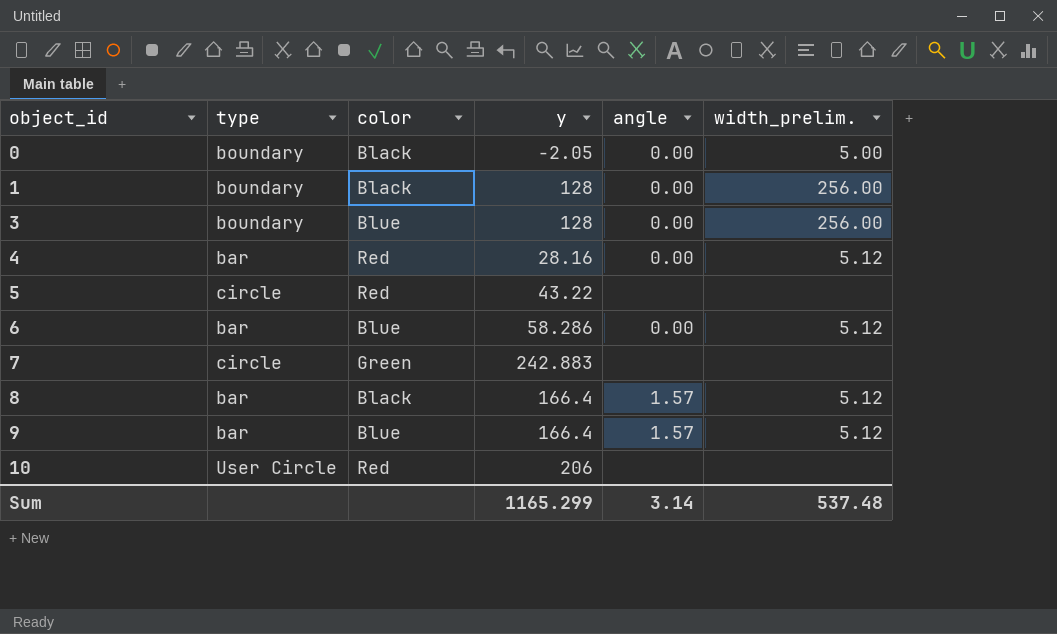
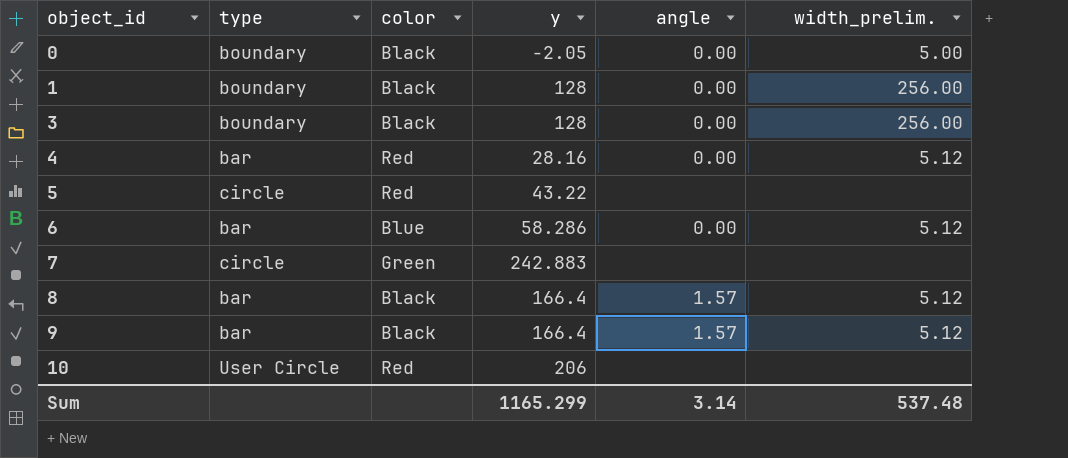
3 | color: Blue -> Black
9 | color: Blue -> Black

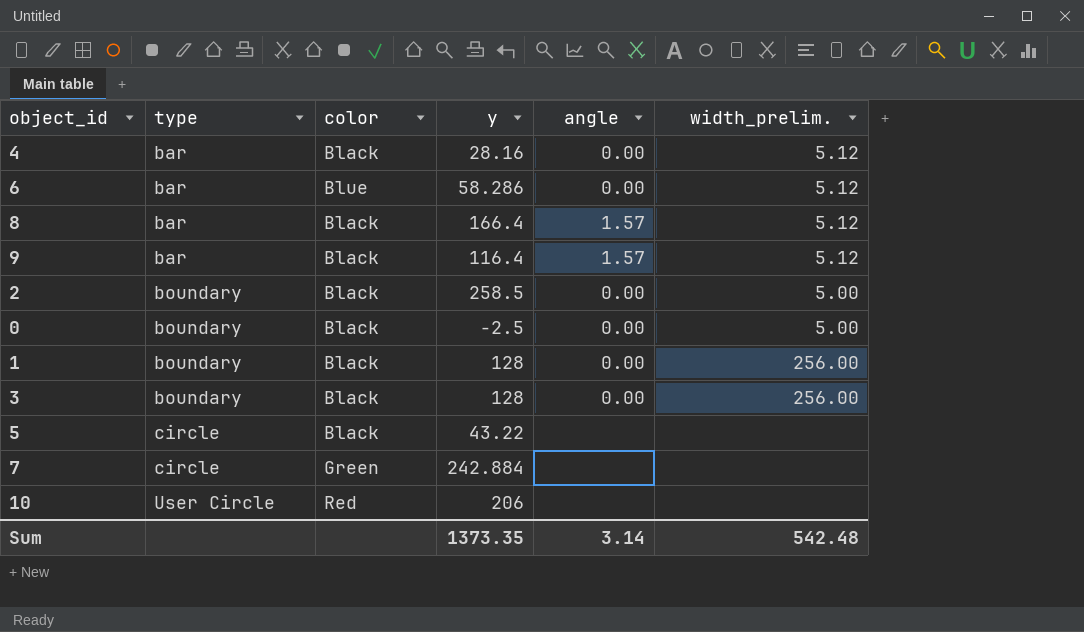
row order: object_id ascending -> type ascending
4 | color: Red -> Black
9 | y: 166.4 -> 116.4
row 2: none -> boundary | Black | 258.5 | 0.00 | 5.00
0 | y: -2.05 -> -2.5
5 | color: Red -> Black
7 | y: 242.883 -> 242.884
Sum | y: 1165.299 -> 1373.35
Sum | width_prelim.: 537.48 -> 542.48

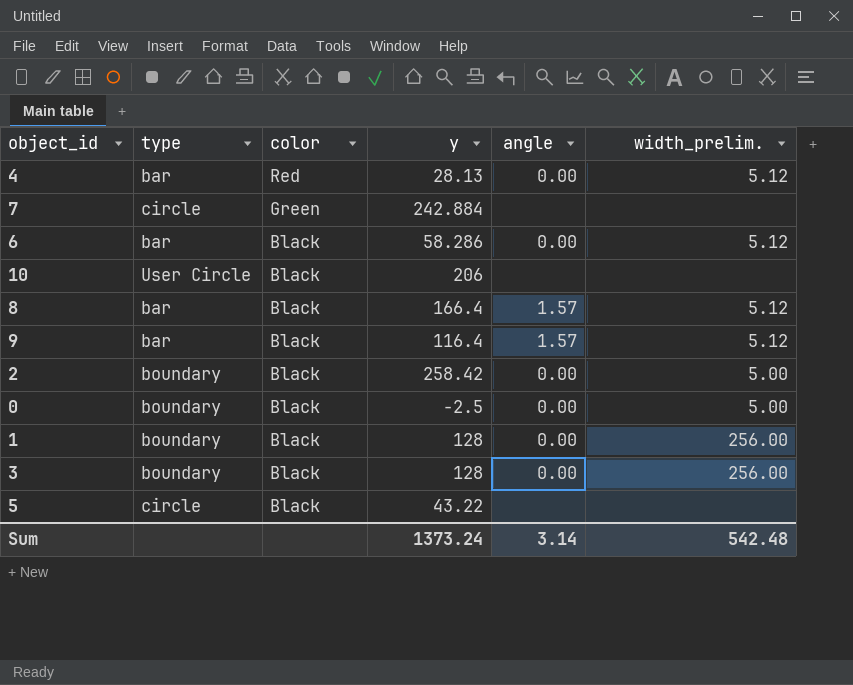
row order: type ascending -> color descending
4 | color: Black -> Red
4 | y: 28.16 -> 28.13
6 | color: Blue -> Black
10 | color: Red -> Black
2 | y: 258.5 -> 258.42
Sum | y: 1373.35 -> 1373.24

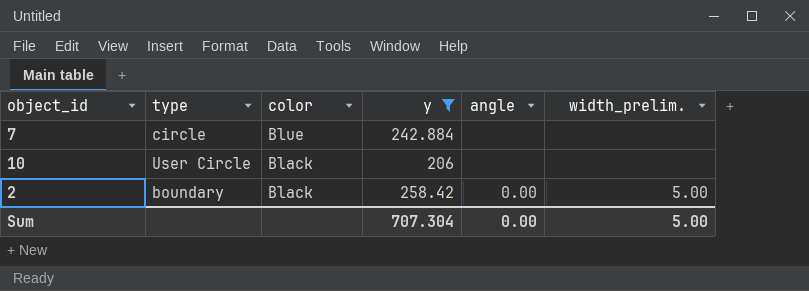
filter: none -> y >= 206
7 | color: Green -> Blue
Sum | y: 1373.24 -> 707.304
Sum | angle: 3.14 -> 0.00
Sum | width_prelim.: 542.48 -> 5.00

